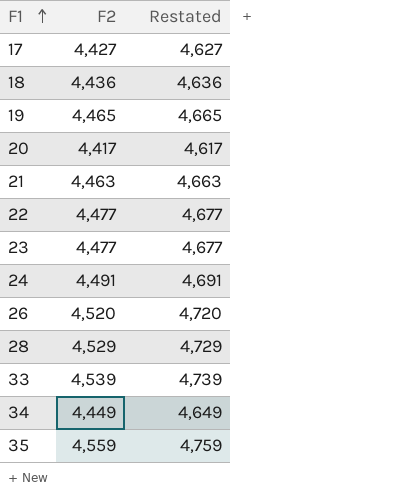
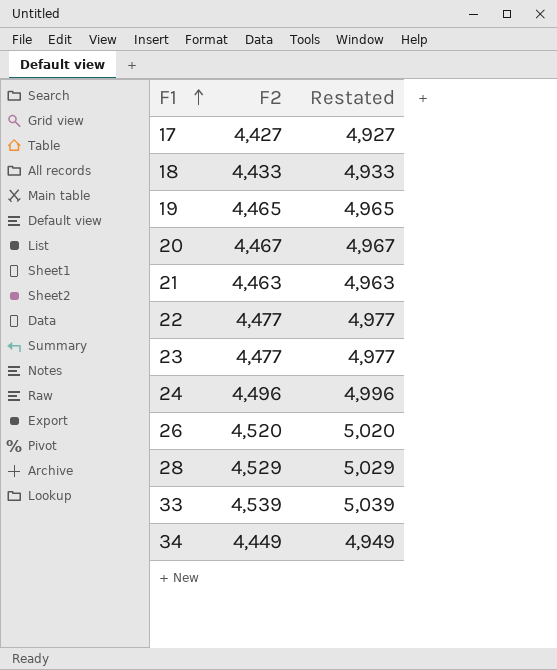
column Restated | formula: [F2] + 200 -> [F2] + 500
row 35: 4,559 | 4,759 -> none
18 | F2: 4,436 -> 4,433
20 | F2: 4,417 -> 4,467
24 | F2: 4,491 -> 4,496

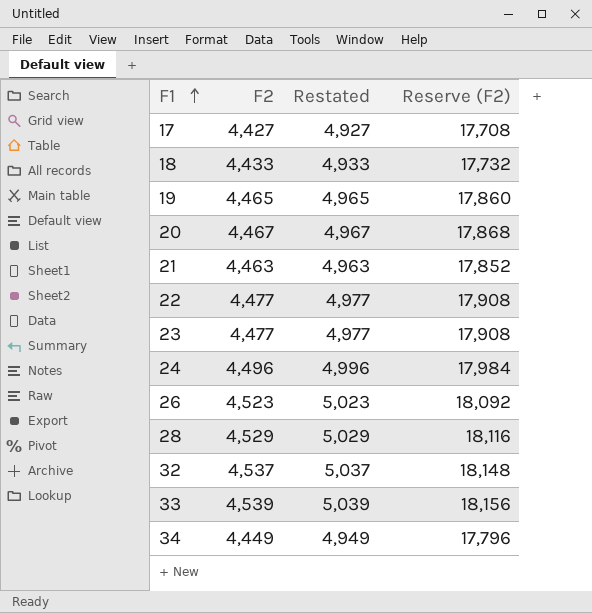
column Reserve (F2) | formula: none -> [F2] * 4
26 | F2: 4,520 -> 4,523
26 | Restated: 5,020 -> 5,023
row 32: none -> 4,537 | 5,037 | 18,148

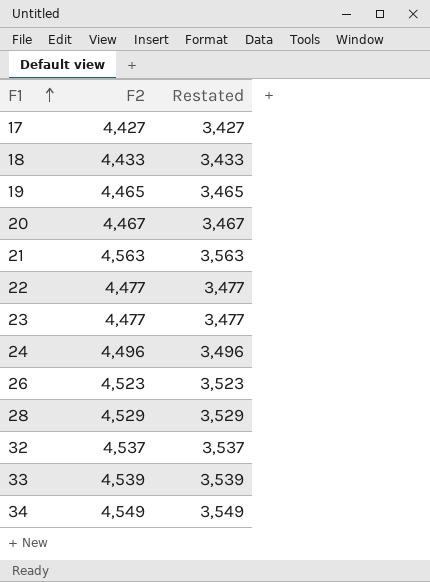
column Reserve (F2) | formula: [F2] * 4 -> none
column Restated | formula: [F2] + 500 -> [F2] - 1000
21 | F2: 4,463 -> 4,563
34 | F2: 4,449 -> 4,549

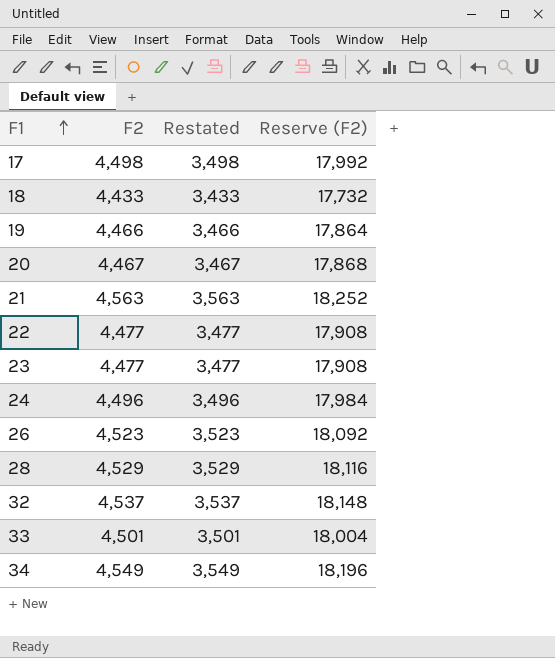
column Reserve (F2) | formula: none -> [F2] * 4
17 | F2: 4,427 -> 4,498
17 | Restated: 3,427 -> 3,498
19 | F2: 4,465 -> 4,466
19 | Restated: 3,465 -> 3,466
33 | F2: 4,539 -> 4,501
33 | Restated: 3,539 -> 3,501

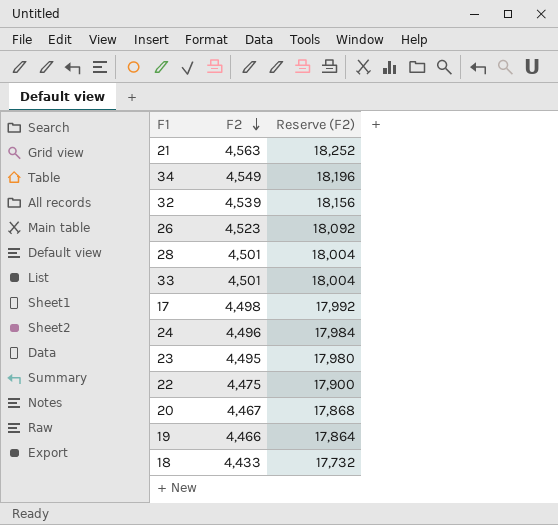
row order: F1 ascending -> F2 descending
column Restated | formula: [F2] - 1000 -> none
32 | F2: 4,537 -> 4,539
32 | Reserve (F2): 18,148 -> 18,156
28 | F2: 4,529 -> 4,501
28 | Reserve (F2): 18,116 -> 18,004
23 | F2: 4,477 -> 4,495
23 | Reserve (F2): 17,908 -> 17,980
22 | F2: 4,477 -> 4,475
22 | Reserve (F2): 17,908 -> 17,900

